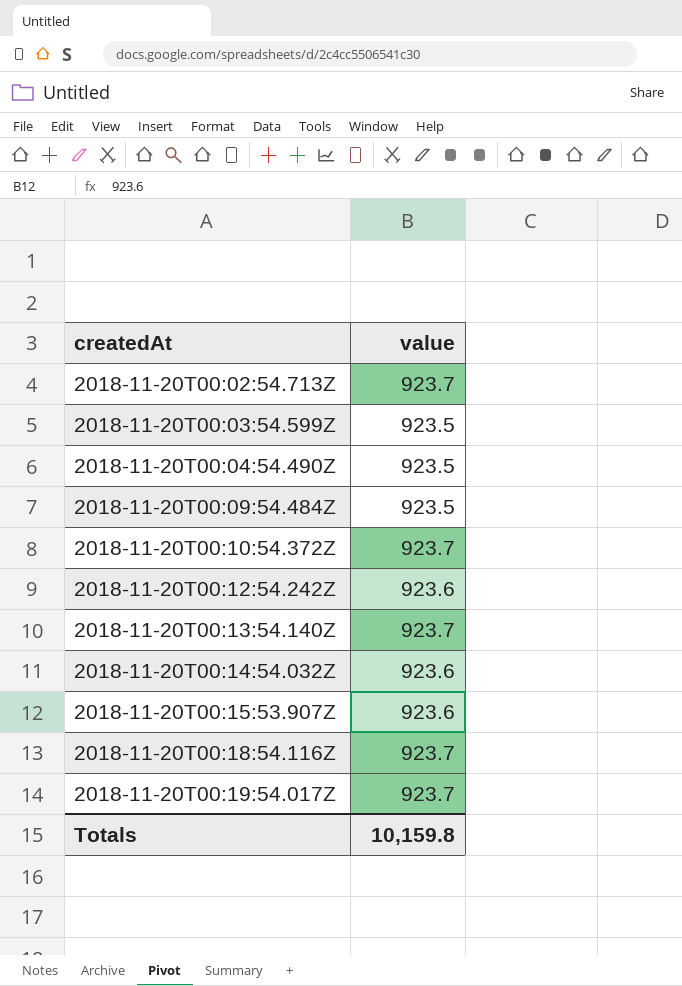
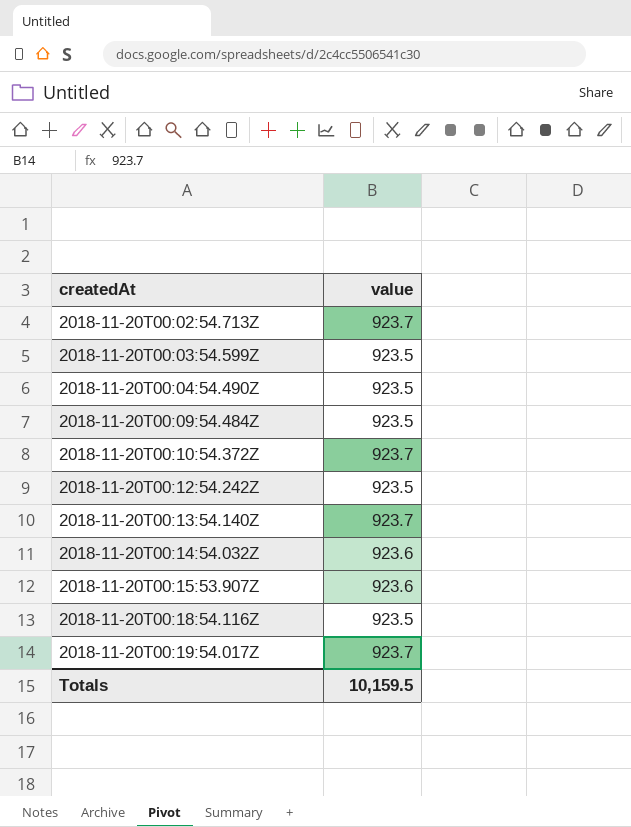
2018-11-20T00:12:54.242Z | value: 923.6 -> 923.5
2018-11-20T00:18:54.116Z | value: 923.7 -> 923.5
Totals | value: 10,159.8 -> 10,159.5

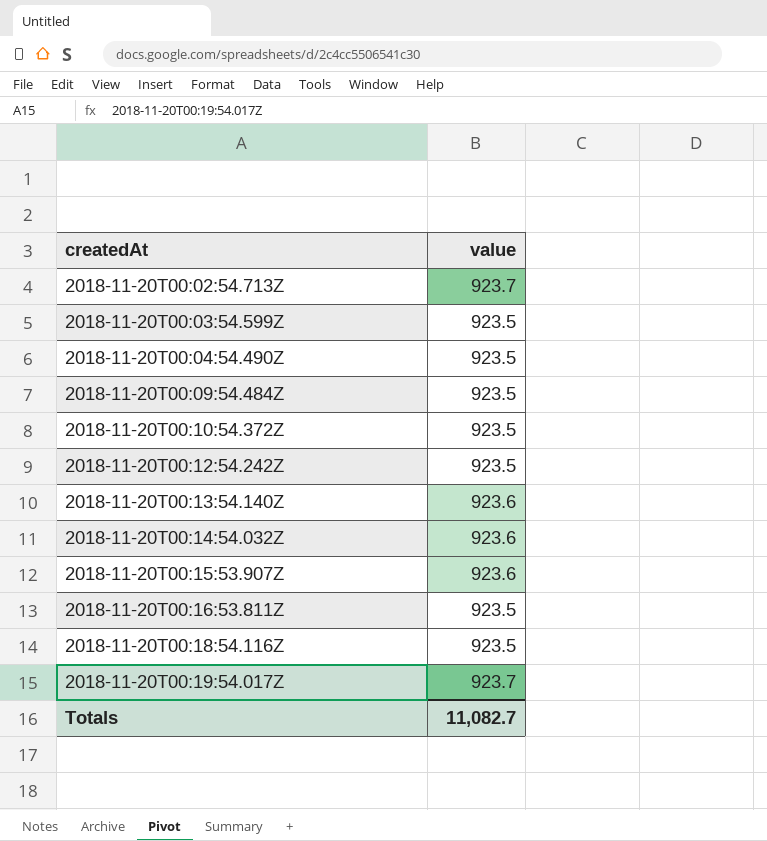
2018-11-20T00:10:54.372Z | value: 923.7 -> 923.5
2018-11-20T00:13:54.140Z | value: 923.7 -> 923.6
row 2018-11-20T00:16:53.811Z: none -> 923.5
Totals | value: 10,159.5 -> 11,082.7

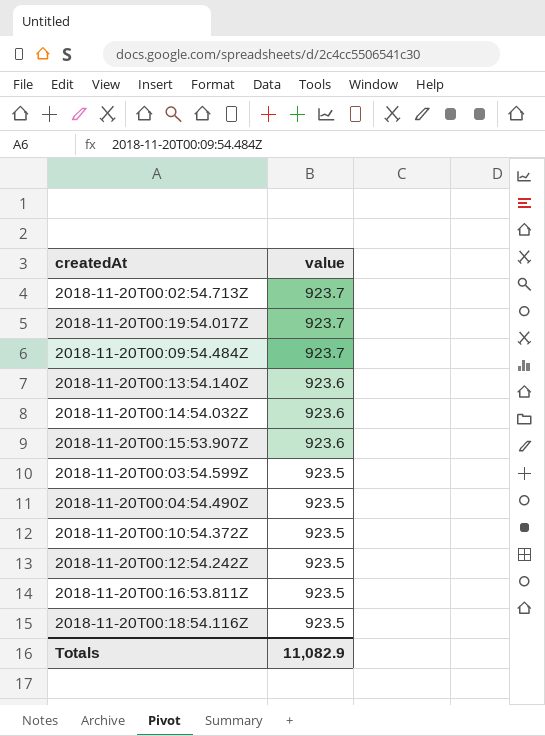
row order: createdAt ascending -> value descending
2018-11-20T00:09:54.484Z | value: 923.5 -> 923.7
Totals | value: 11,082.7 -> 11,082.9

